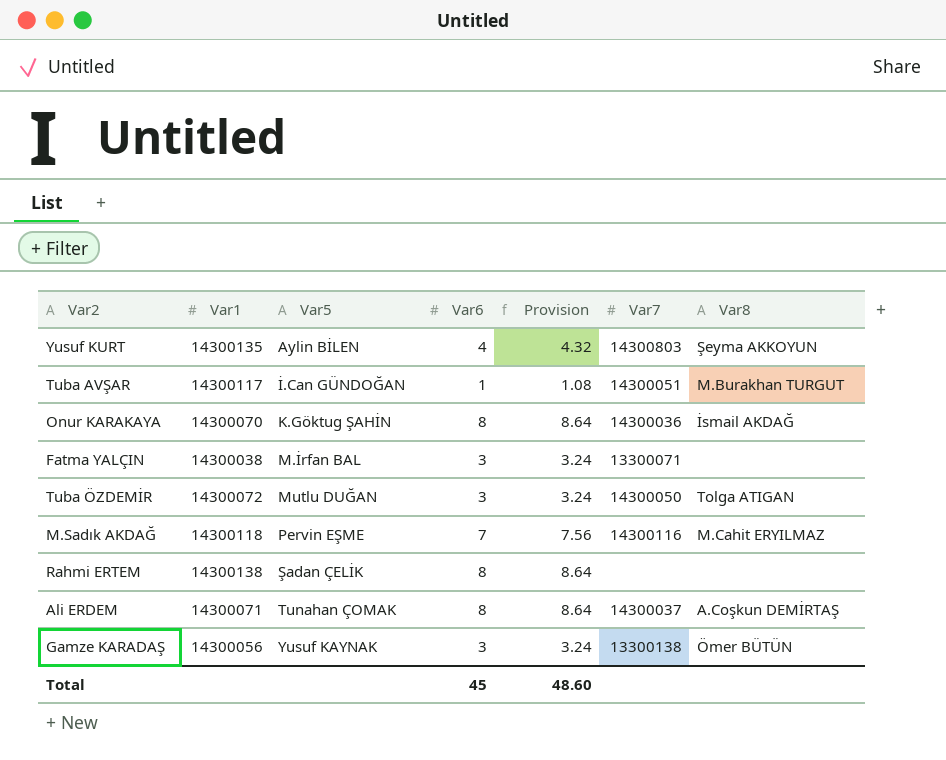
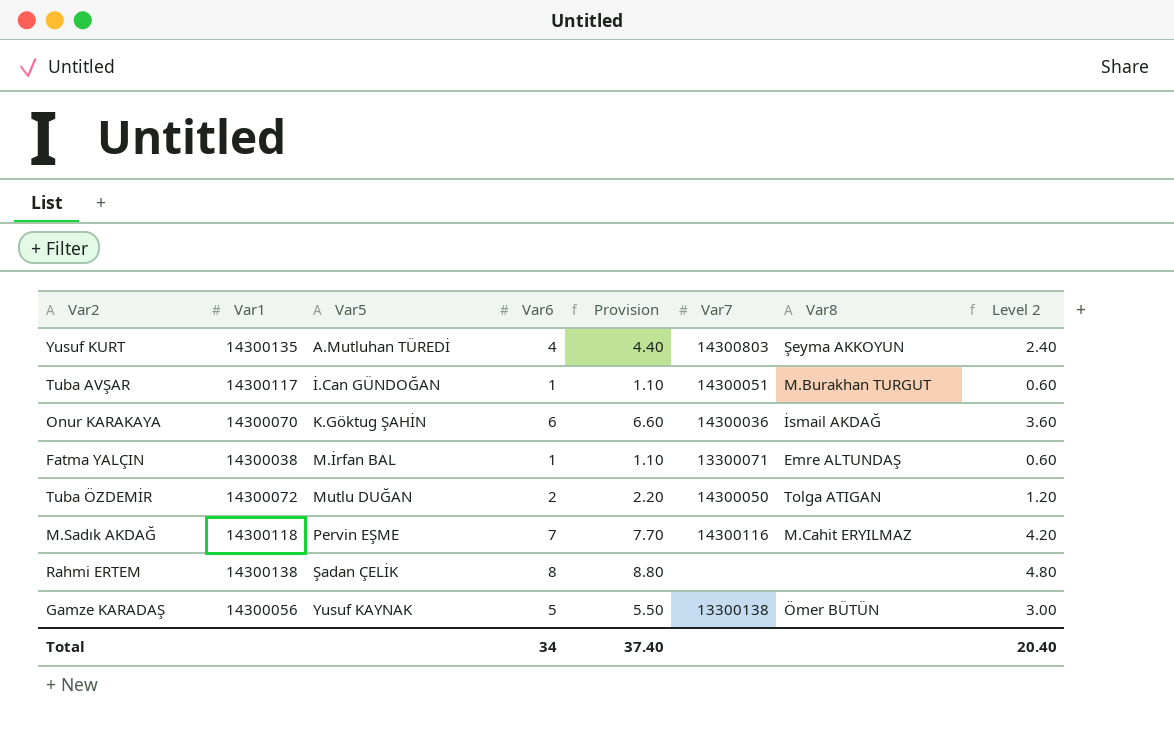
column Provision | formula: [Var6] * 1.08 -> [Var6] * 1.1
column Level 2 | formula: none -> [Var6] * 0.6
row Ali ERDEM: 14300071 | Tunahan ÇOMAK | 8 | 8.64 | 14300037 | A.Coşkun DEMİRTAŞ -> none
Yusuf KURT | Var5: Aylin BİLEN -> A.Mutluhan TÜREDİ
Onur KARAKAYA | Var6: 8 -> 6
Fatma YALÇIN | Var6: 3 -> 1
Fatma YALÇIN | Var8: none -> Emre ALTUNDAŞ
Tuba ÖZDEMİR | Var6: 3 -> 2
Gamze KARADAŞ | Var6: 3 -> 5
Total | Var6: 45 -> 34
Total | Provision: 48.60 -> 37.40

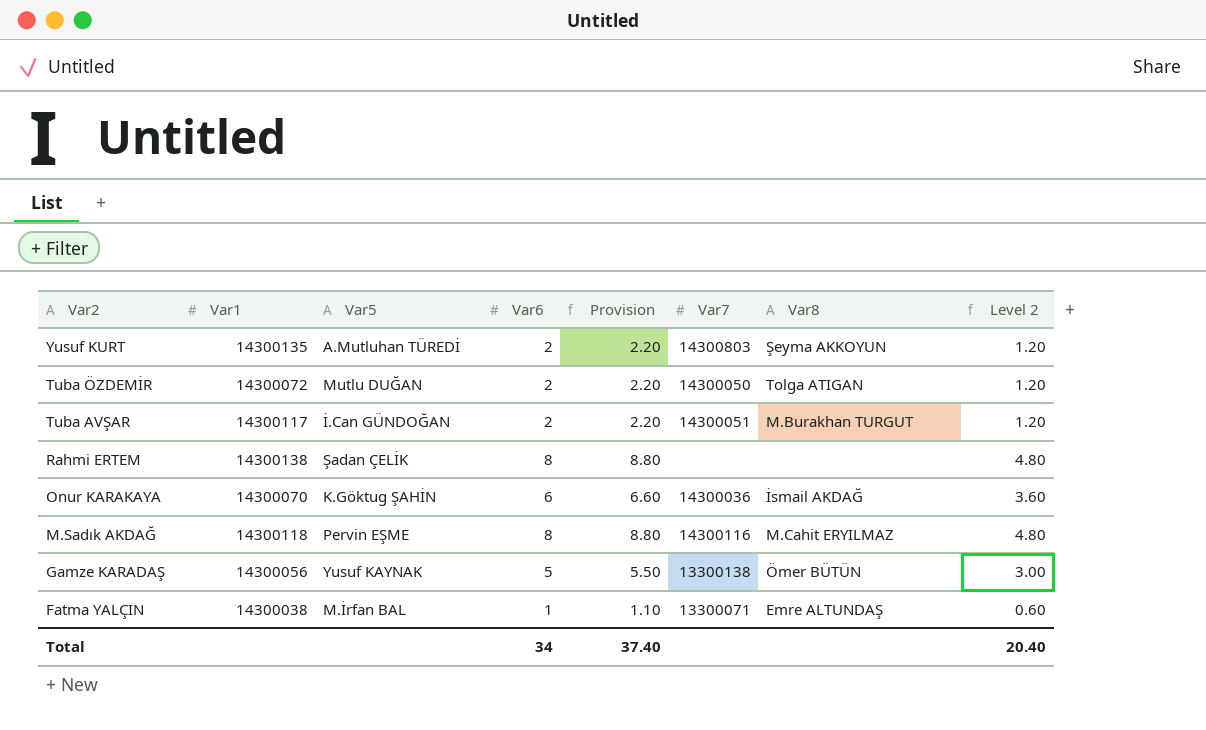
row order: Var5 ascending -> Var2 descending
Yusuf KURT | Var6: 4 -> 2
Yusuf KURT | Provision: 4.40 -> 2.20
Yusuf KURT | Level 2: 2.40 -> 1.20
Tuba AVŞAR | Var6: 1 -> 2
Tuba AVŞAR | Provision: 1.10 -> 2.20
Tuba AVŞAR | Level 2: 0.60 -> 1.20
M.Sadık AKDAĞ | Var6: 7 -> 8
M.Sadık AKDAĞ | Provision: 7.70 -> 8.80
M.Sadık AKDAĞ | Level 2: 4.20 -> 4.80

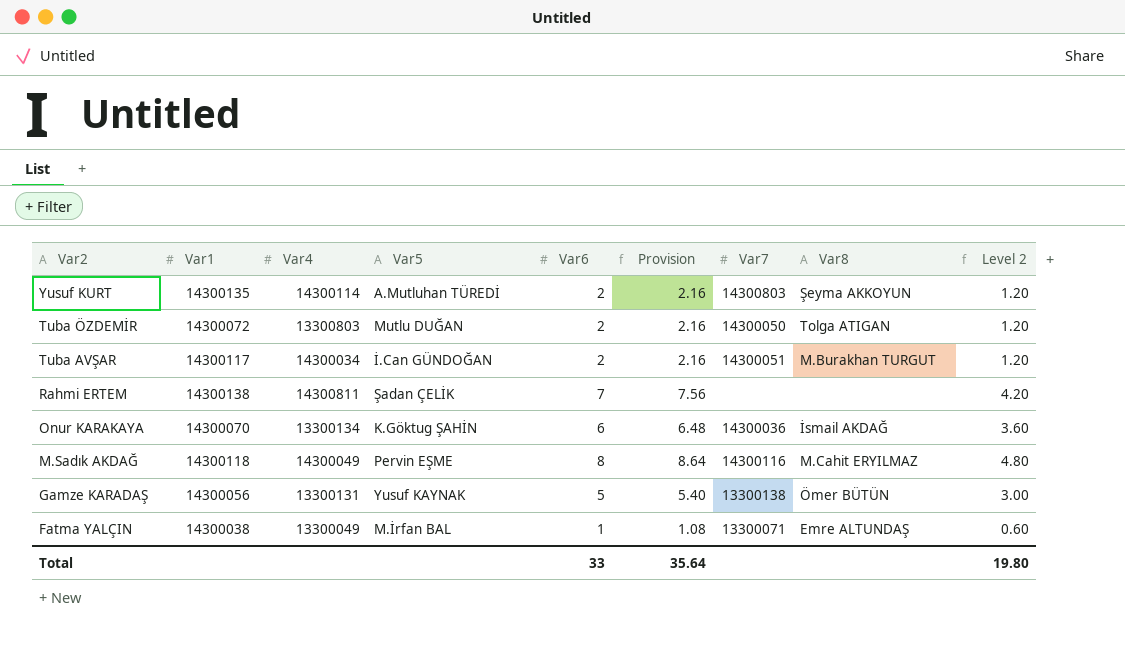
column Var4 | position: none -> 3
column Provision | formula: [Var6] * 1.1 -> [Var6] * 1.08
Rahmi ERTEM | Var6: 8 -> 7
Rahmi ERTEM | Level 2: 4.80 -> 4.20
Total | Var6: 34 -> 33
Total | Provision: 37.40 -> 35.64
Total | Level 2: 20.40 -> 19.80

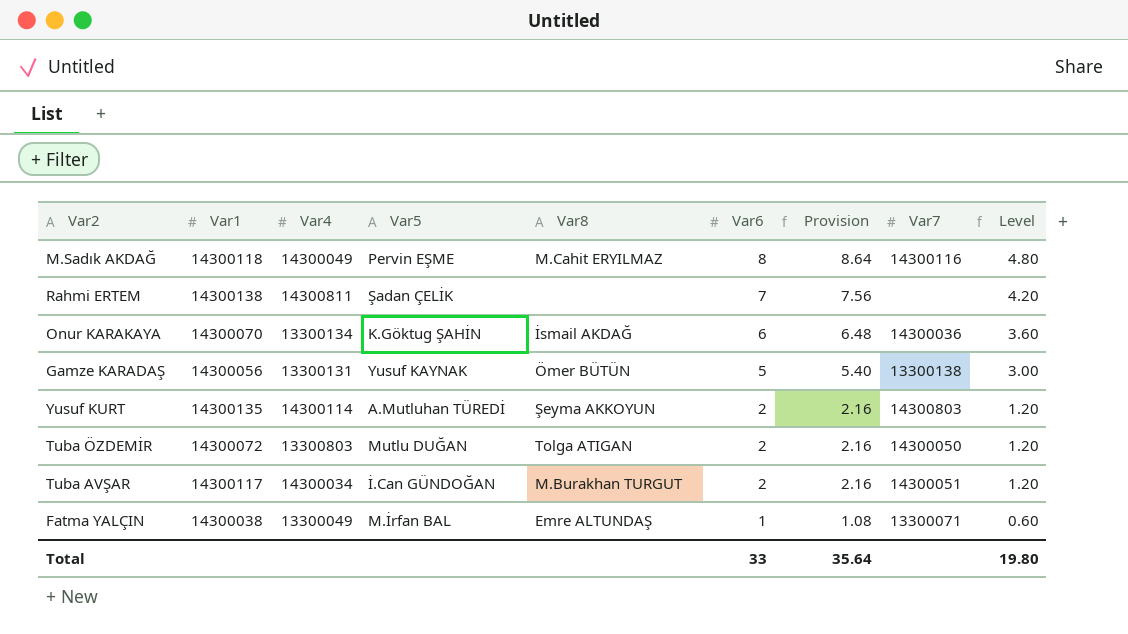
row order: Var2 descending -> Var6 descending
column Var8 | position: 8 -> 5
column name: Level 2 -> Level

